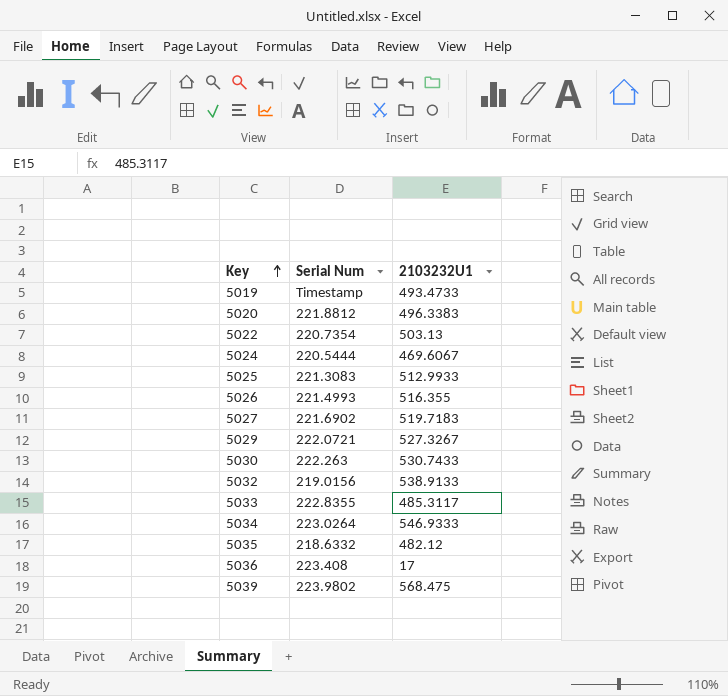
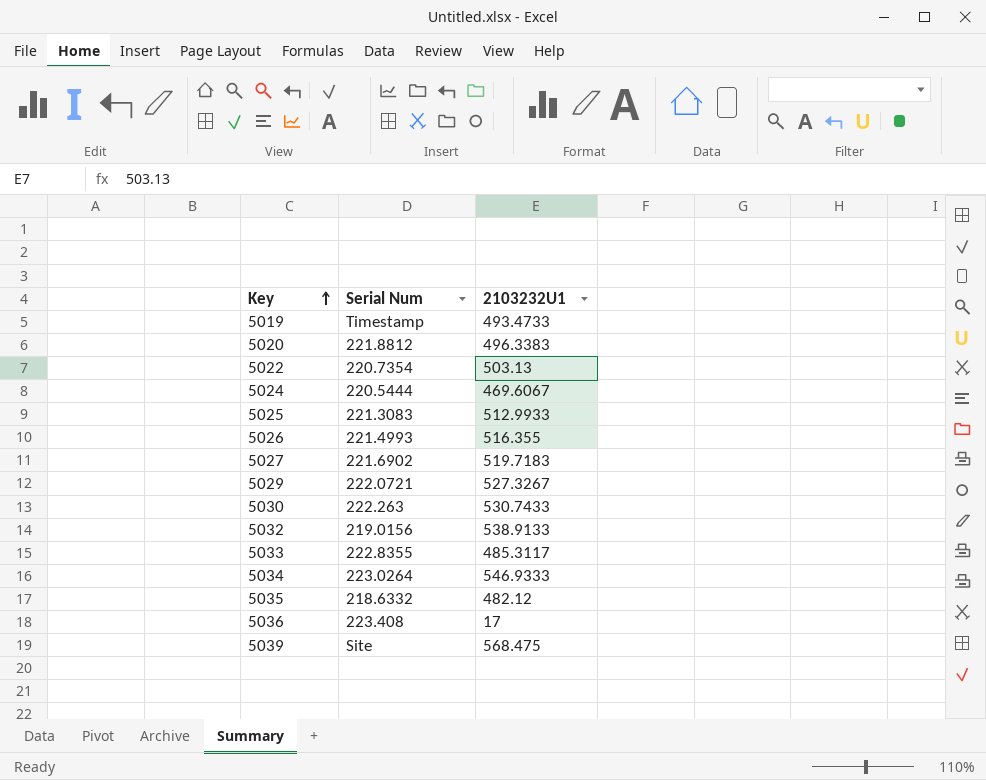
5039 | Serial Num: 223.9802 -> Site

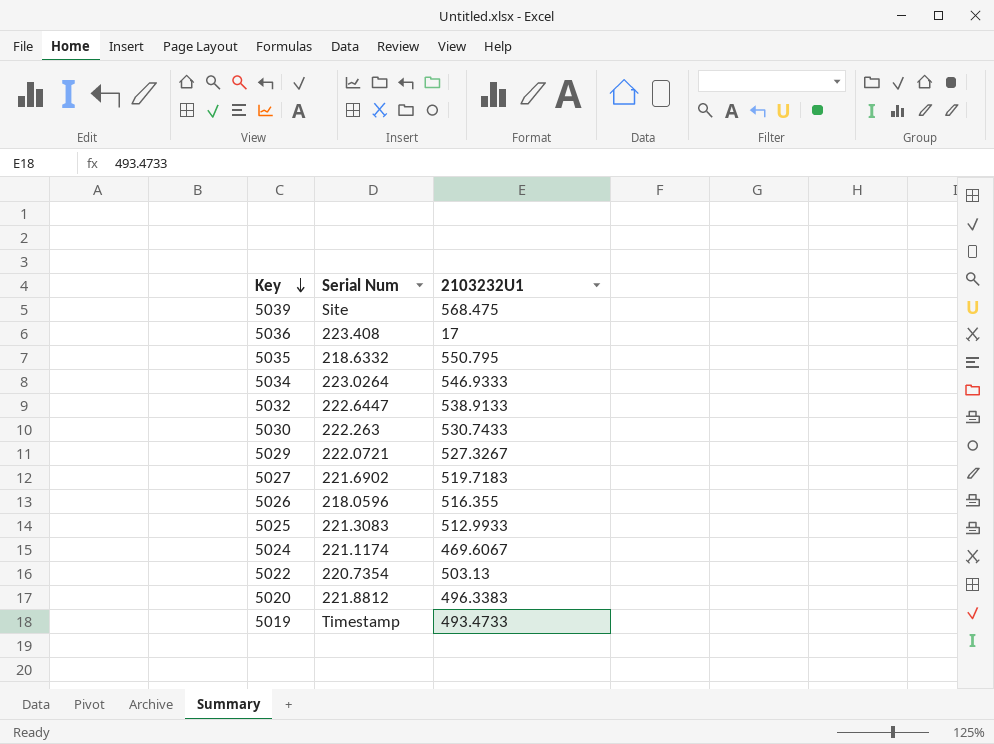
row order: Key ascending -> Key descending
row 5033: 222.8355 | 485.3117 -> none
5035 | 2103232U1: 482.12 -> 550.795
5032 | Serial Num: 219.0156 -> 222.6447
5026 | Serial Num: 221.4993 -> 218.0596
5024 | Serial Num: 220.5444 -> 221.1174

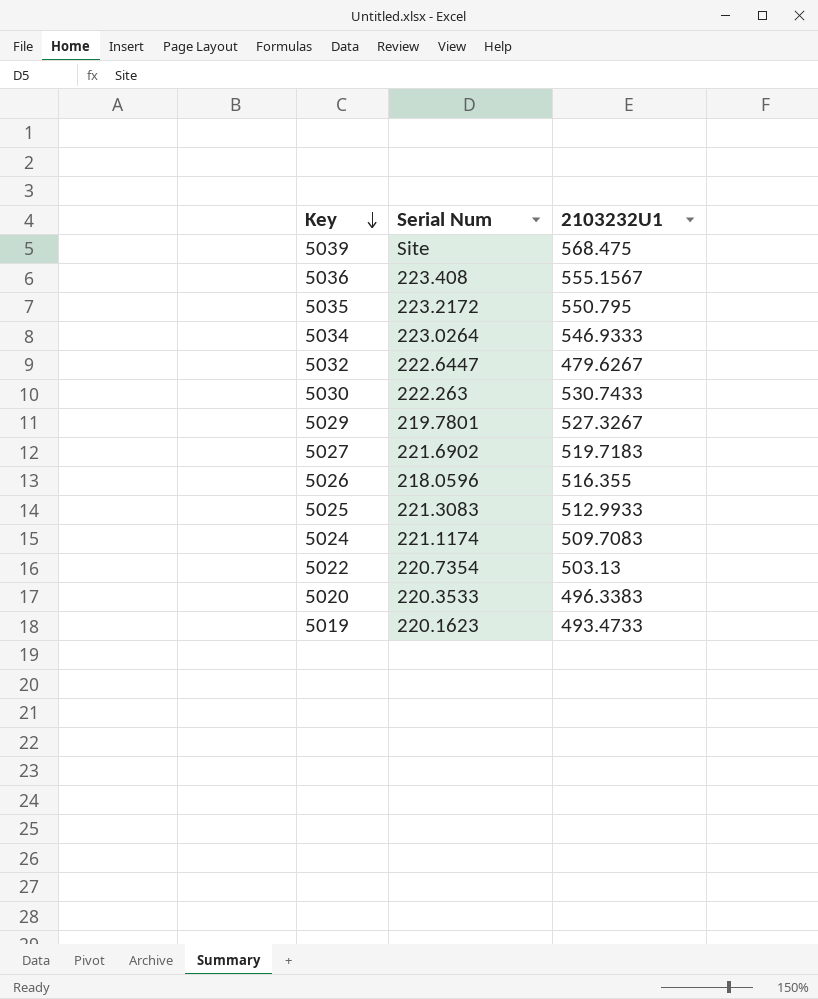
5036 | 2103232U1: 17 -> 555.1567
5035 | Serial Num: 218.6332 -> 223.2172
5032 | 2103232U1: 538.9133 -> 479.6267
5029 | Serial Num: 222.0721 -> 219.7801
5024 | 2103232U1: 469.6067 -> 509.7083
5020 | Serial Num: 221.8812 -> 220.3533
5019 | Serial Num: Timestamp -> 220.1623

